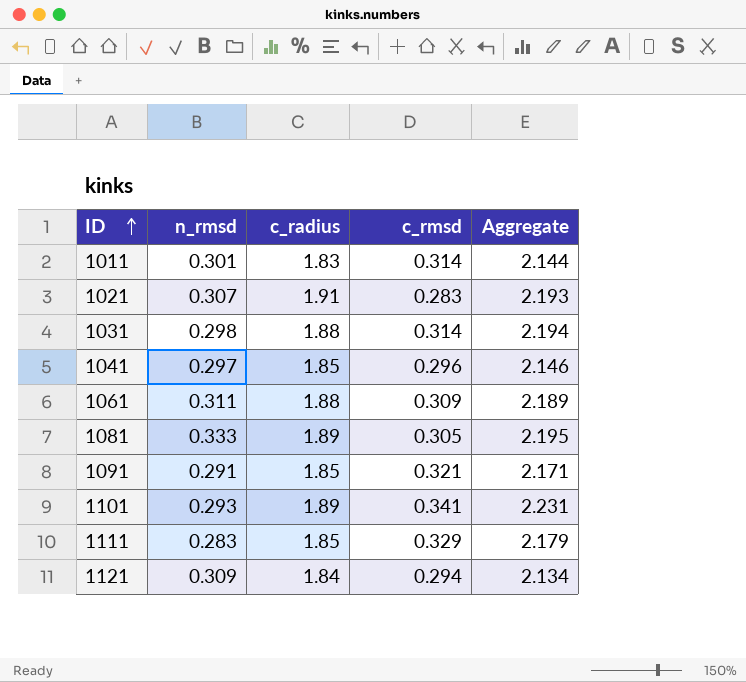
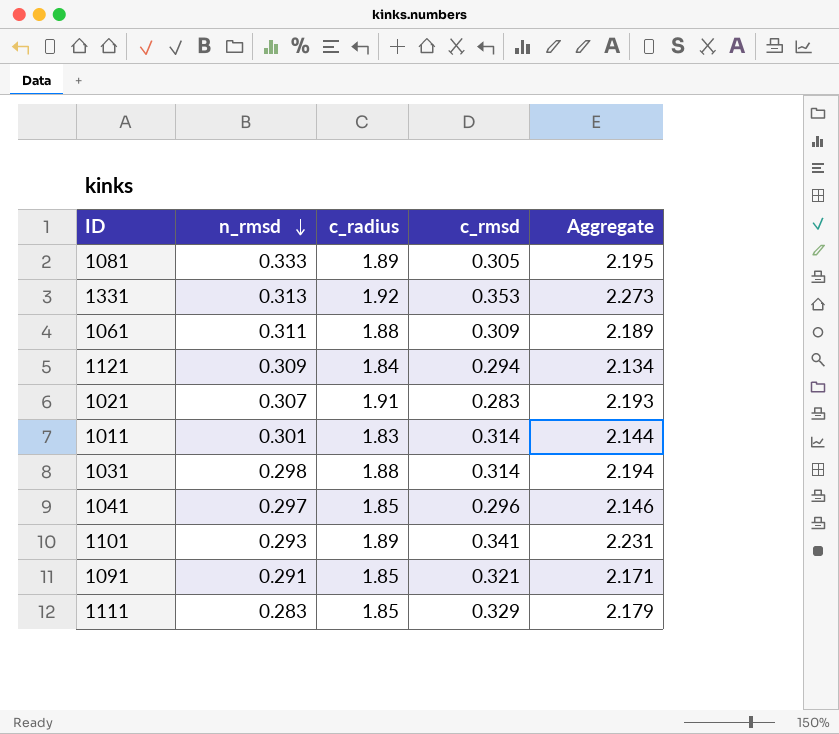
row order: ID ascending -> n_rmsd descending
row 1331: none -> 0.313 | 1.92 | 0.353 | 2.273

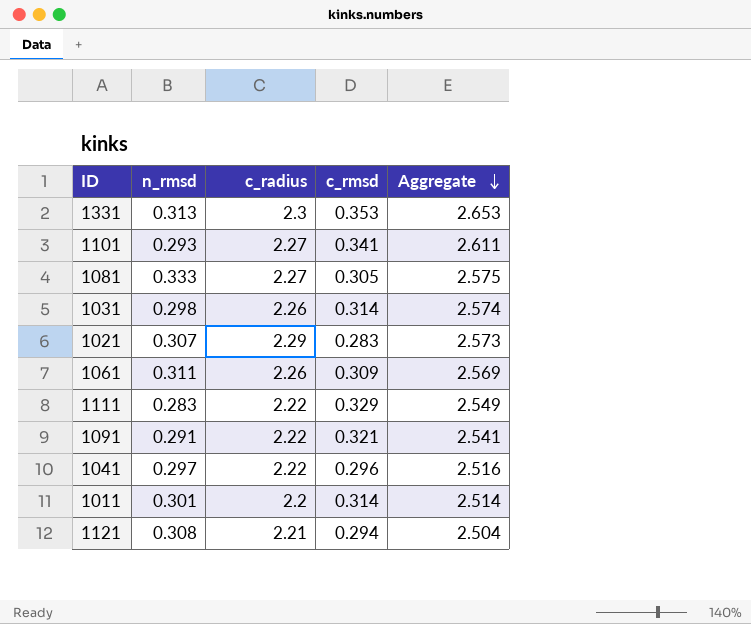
row order: n_rmsd descending -> Aggregate descending
1331 | c_radius: 1.92 -> 2.3
1331 | Aggregate: 2.273 -> 2.653
1101 | c_radius: 1.89 -> 2.27
1101 | Aggregate: 2.231 -> 2.611
1081 | c_radius: 1.89 -> 2.27
1081 | Aggregate: 2.195 -> 2.575
1031 | c_radius: 1.88 -> 2.26
1031 | Aggregate: 2.194 -> 2.574
1021 | c_radius: 1.91 -> 2.29
1021 | Aggregate: 2.193 -> 2.573
1061 | c_radius: 1.88 -> 2.26
1061 | Aggregate: 2.189 -> 2.569
1111 | c_radius: 1.85 -> 2.22
1111 | Aggregate: 2.179 -> 2.549
1091 | c_radius: 1.85 -> 2.22
1091 | Aggregate: 2.171 -> 2.541
1041 | c_radius: 1.85 -> 2.22
1041 | Aggregate: 2.146 -> 2.516
1011 | c_radius: 1.83 -> 2.2
1011 | Aggregate: 2.144 -> 2.514
1121 | n_rmsd: 0.309 -> 0.308
1121 | c_radius: 1.84 -> 2.21
1121 | Aggregate: 2.134 -> 2.504

